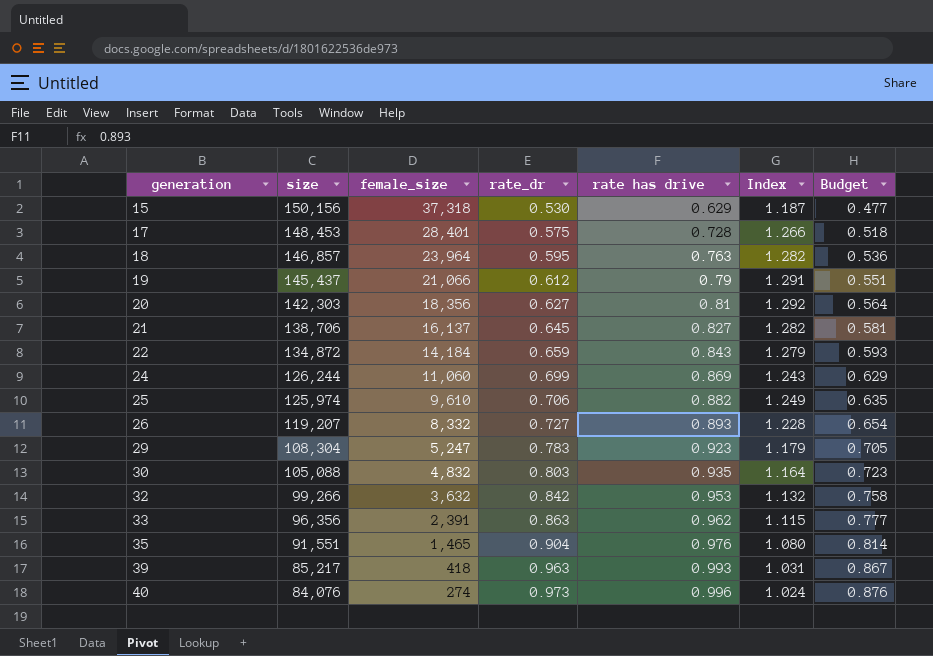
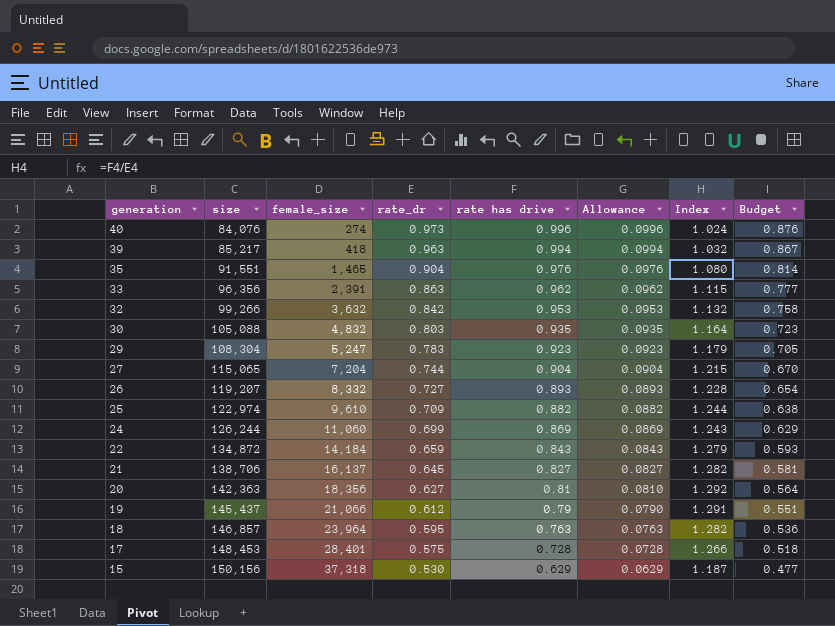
row order: generation ascending -> generation descending
column Allowance | formula: none -> [rate has drive] * 0.1
39 | rate has drive: 0.993 -> 0.994
39 | Index: 1.031 -> 1.032
row 27: none -> 115,065 | 7,204 | 0.744 | 0.904 | 0.0904 | 1.215 | 0.670
25 | size: 125,974 -> 122,974
25 | rate_dr: 0.706 -> 0.709
25 | Index: 1.249 -> 1.244
25 | Budget: 0.635 -> 0.638
20 | size: 142,303 -> 142,363

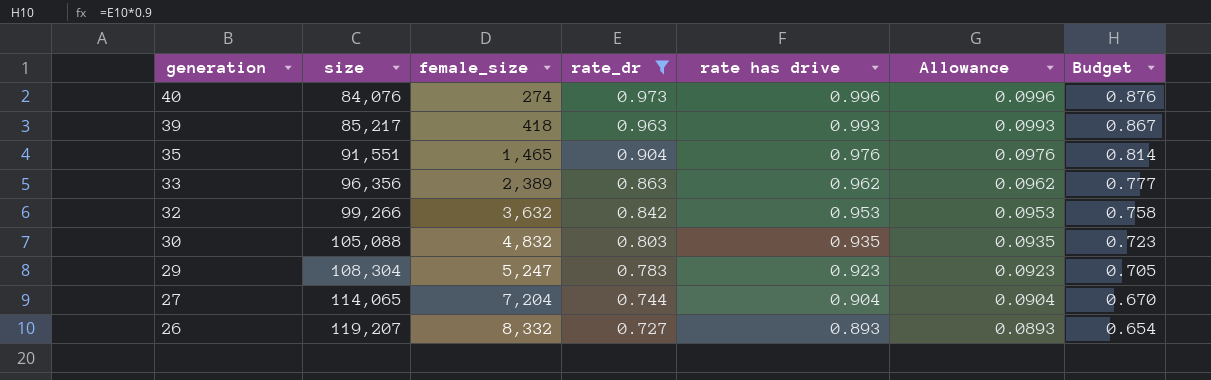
filter: none -> rate_dr >= 0.727
column Index | formula: [rate has drive] / [rate_dr] -> none
39 | rate has drive: 0.994 -> 0.993
39 | Allowance: 0.0994 -> 0.0993
33 | female_size: 2,391 -> 2,389
27 | size: 115,065 -> 114,065

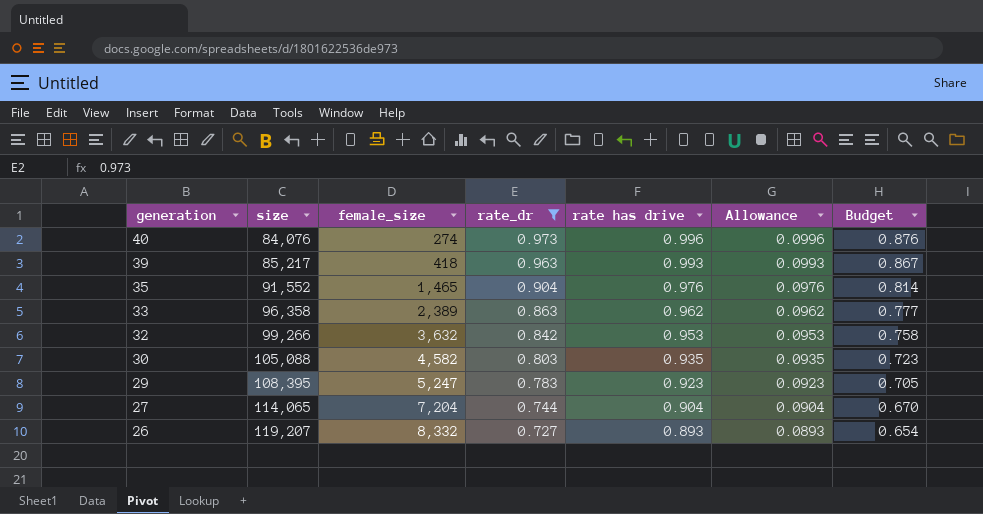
35 | size: 91,551 -> 91,552
33 | size: 96,356 -> 96,358
30 | female_size: 4,832 -> 4,582
29 | size: 108,304 -> 108,395

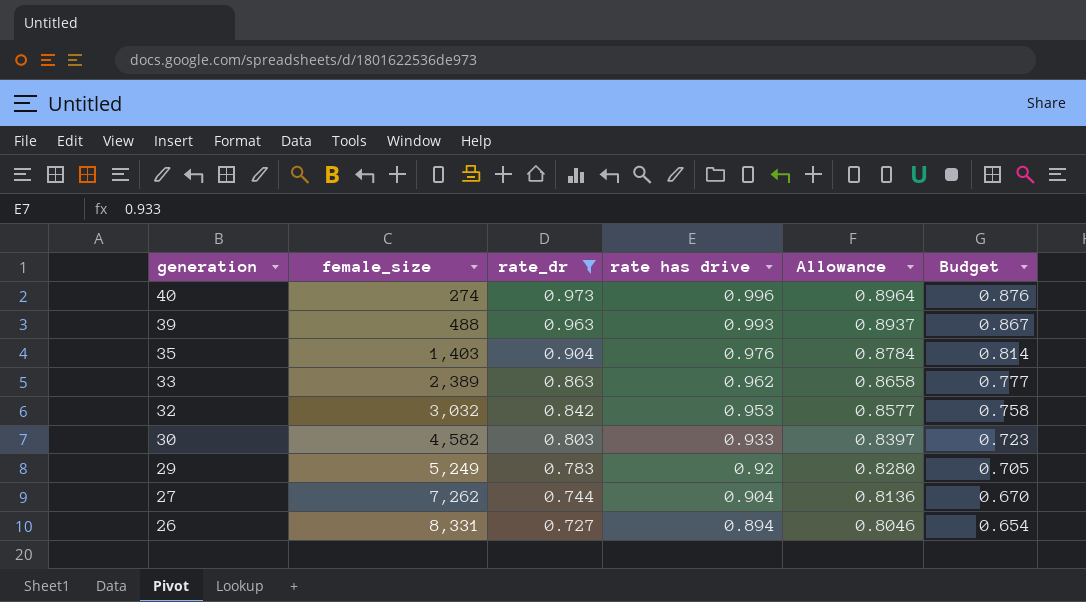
column size | position: 2 -> none
column Allowance | formula: [rate has drive] * 0.1 -> [rate has drive] * 0.9
39 | female_size: 418 -> 488
35 | female_size: 1,465 -> 1,403
32 | female_size: 3,632 -> 3,032
30 | rate has drive: 0.935 -> 0.933
29 | female_size: 5,247 -> 5,249
29 | rate has drive: 0.923 -> 0.92
27 | female_size: 7,204 -> 7,262
26 | female_size: 8,332 -> 8,331
26 | rate has drive: 0.893 -> 0.894

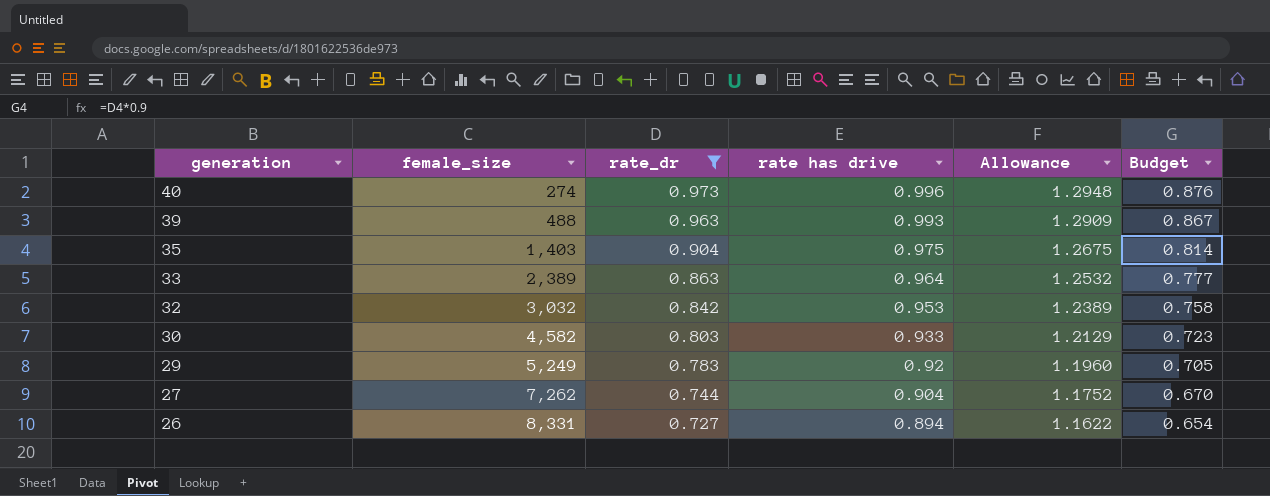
column Allowance | formula: [rate has drive] * 0.9 -> [rate has drive] * 1.3
35 | rate has drive: 0.976 -> 0.975
33 | rate has drive: 0.962 -> 0.964

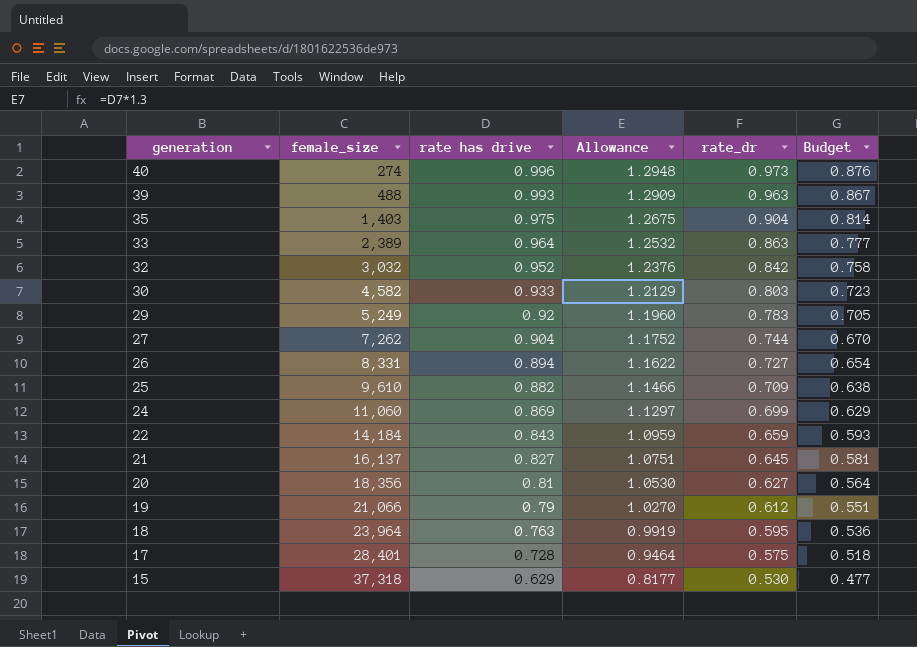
filter: rate_dr >= 0.727 -> none
column rate_dr | position: 3 -> 5
32 | rate has drive: 0.953 -> 0.952
32 | Allowance: 1.2389 -> 1.2376

